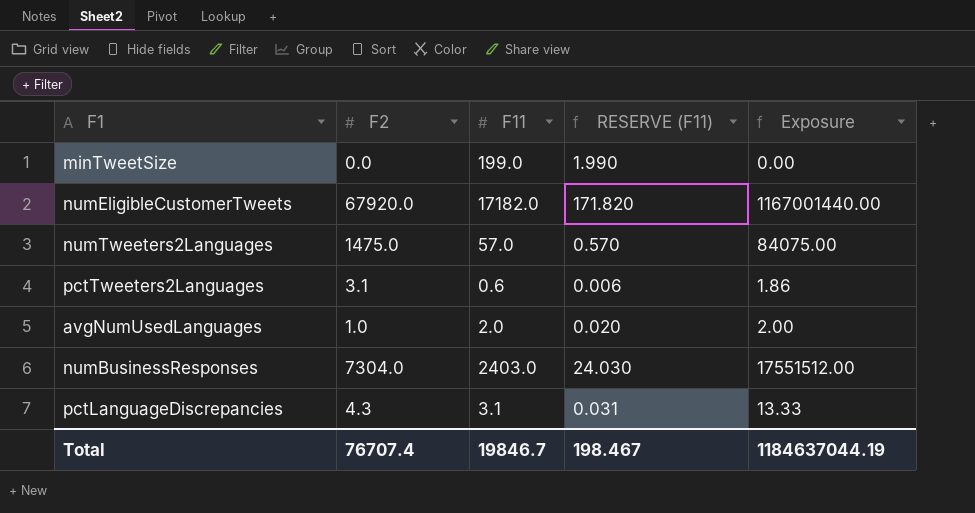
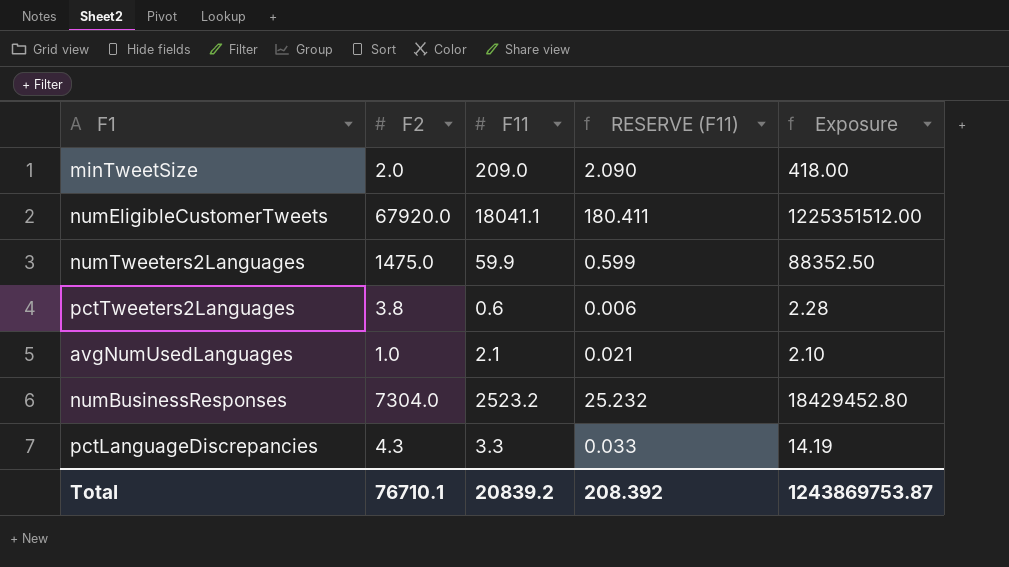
minTweetSize | F2: 0.0 -> 2.0
minTweetSize | F11: 199.0 -> 209.0
minTweetSize | RESERVE (F11): 1.990 -> 2.090
minTweetSize | Exposure: 0.00 -> 418.00
numEligibleCustomerTweets | F11: 17182.0 -> 18041.1
numEligibleCustomerTweets | RESERVE (F11): 171.820 -> 180.411
numEligibleCustomerTweets | Exposure: 1167001440.00 -> 1225351512.00
numTweeters2Languages | F11: 57.0 -> 59.9
numTweeters2Languages | RESERVE (F11): 0.570 -> 0.599
numTweeters2Languages | Exposure: 84075.00 -> 88352.50
pctTweeters2Languages | F2: 3.1 -> 3.8
pctTweeters2Languages | Exposure: 1.86 -> 2.28
avgNumUsedLanguages | F11: 2.0 -> 2.1
avgNumUsedLanguages | RESERVE (F11): 0.020 -> 0.021
avgNumUsedLanguages | Exposure: 2.00 -> 2.10
numBusinessResponses | F11: 2403.0 -> 2523.2
numBusinessResponses | RESERVE (F11): 24.030 -> 25.232
numBusinessResponses | Exposure: 17551512.00 -> 18429452.80
pctLanguageDiscrepancies | F11: 3.1 -> 3.3
pctLanguageDiscrepancies | RESERVE (F11): 0.031 -> 0.033
pctLanguageDiscrepancies | Exposure: 13.33 -> 14.19
Total | F2: 76707.4 -> 76710.1
Total | F11: 19846.7 -> 20839.2
Total | RESERVE (F11): 198.467 -> 208.392
Total | Exposure: 1184637044.19 -> 1243869753.87

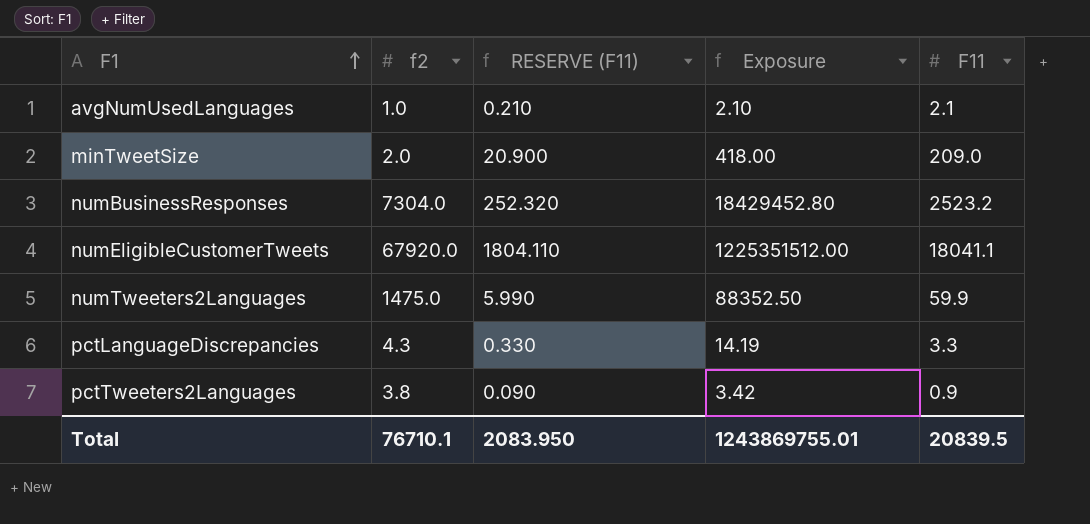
row order: none -> F1 ascending
column name: F2 -> f2
column RESERVE (F11) | formula: [F11] * 0.01 -> [F11] * 0.1
column F11 | position: 3 -> 5
pctTweeters2Languages | Exposure: 2.28 -> 3.42
pctTweeters2Languages | F11: 0.6 -> 0.9
Total | RESERVE (F11): 208.392 -> 2083.950
Total | Exposure: 1243869753.87 -> 1243869755.01
Total | F11: 20839.2 -> 20839.5

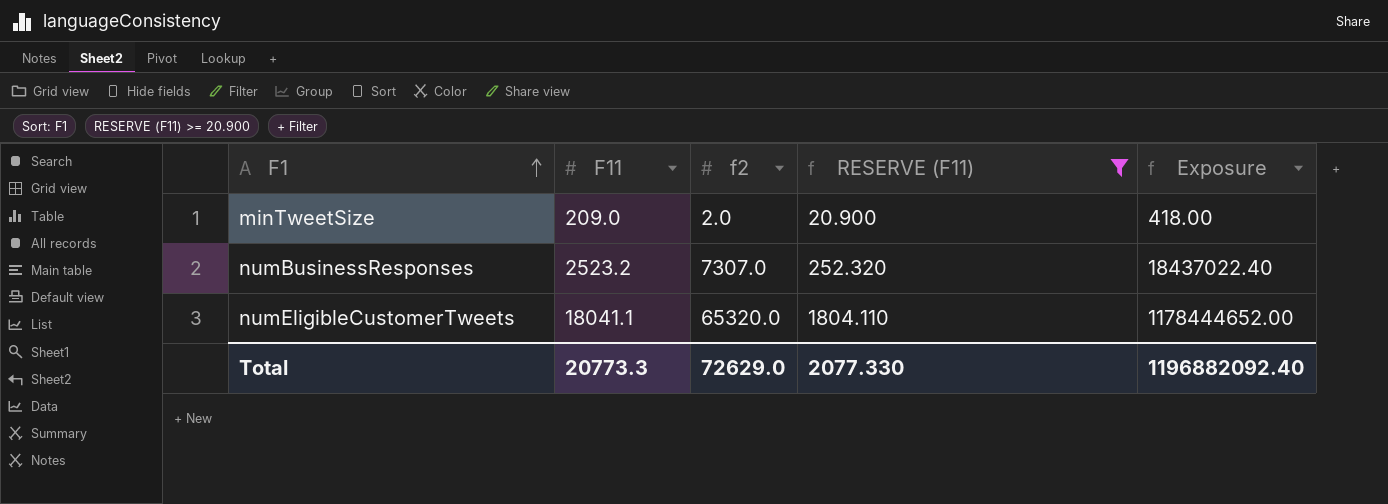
filter: none -> RESERVE (F11) >= 20.900
column F11 | position: 5 -> 2
numBusinessResponses | f2: 7304.0 -> 7307.0
numBusinessResponses | Exposure: 18429452.80 -> 18437022.40
numEligibleCustomerTweets | f2: 67920.0 -> 65320.0
numEligibleCustomerTweets | Exposure: 1225351512.00 -> 1178444652.00
Total | F11: 20839.5 -> 20773.3
Total | f2: 76710.1 -> 72629.0
Total | RESERVE (F11): 2083.950 -> 2077.330
Total | Exposure: 1243869755.01 -> 1196882092.40

